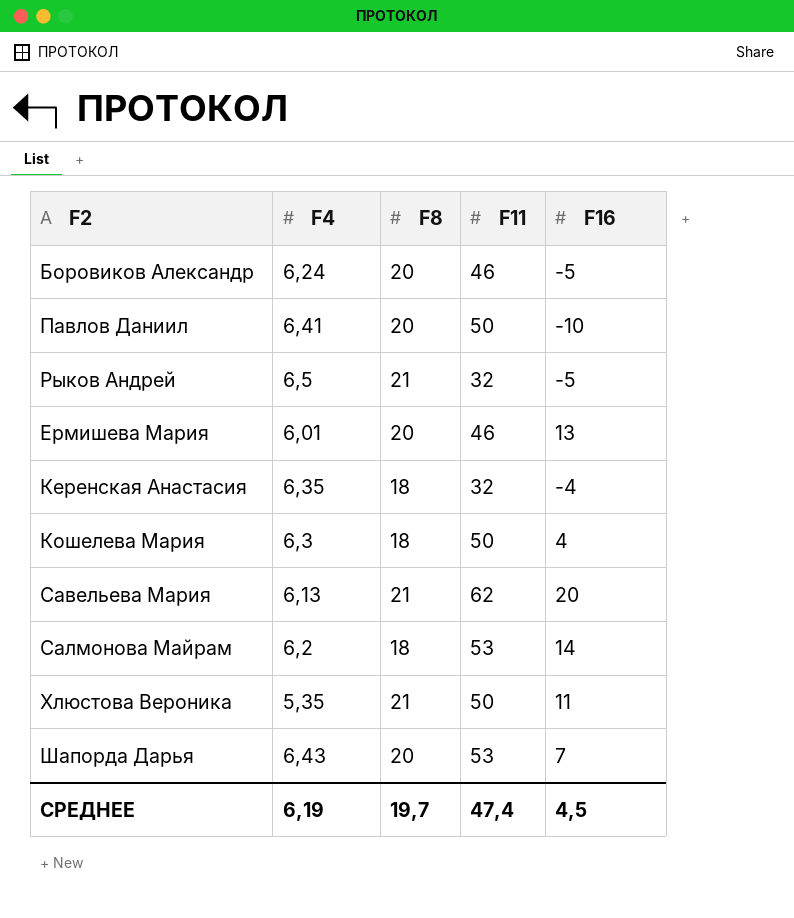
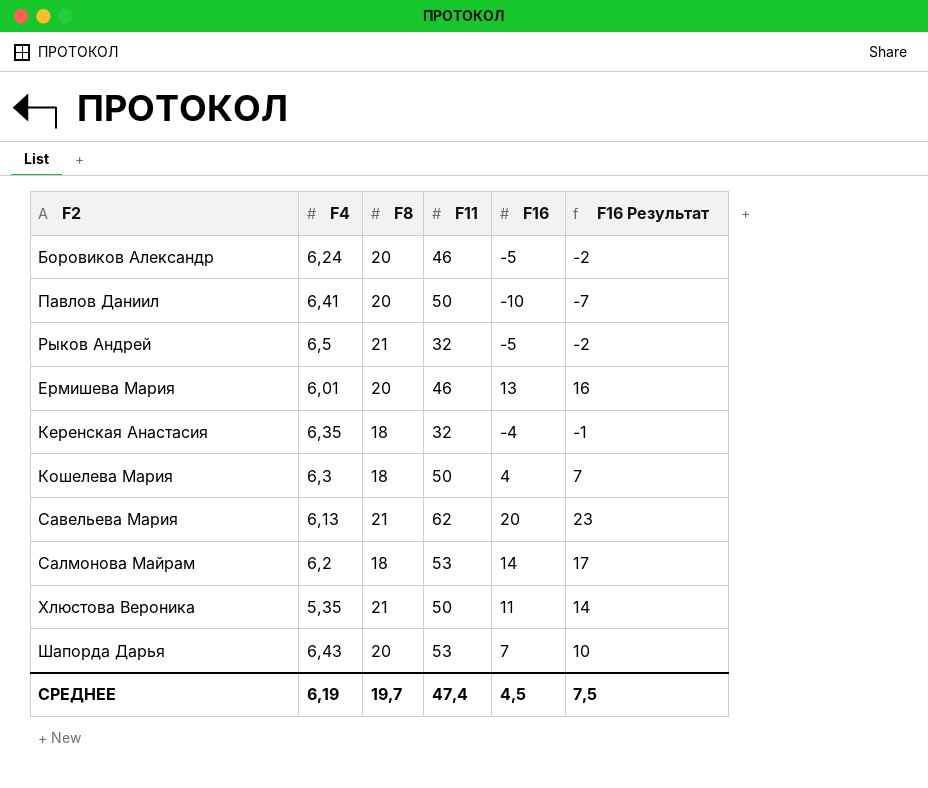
column F16 Результат | formula: none -> [F16] + 3

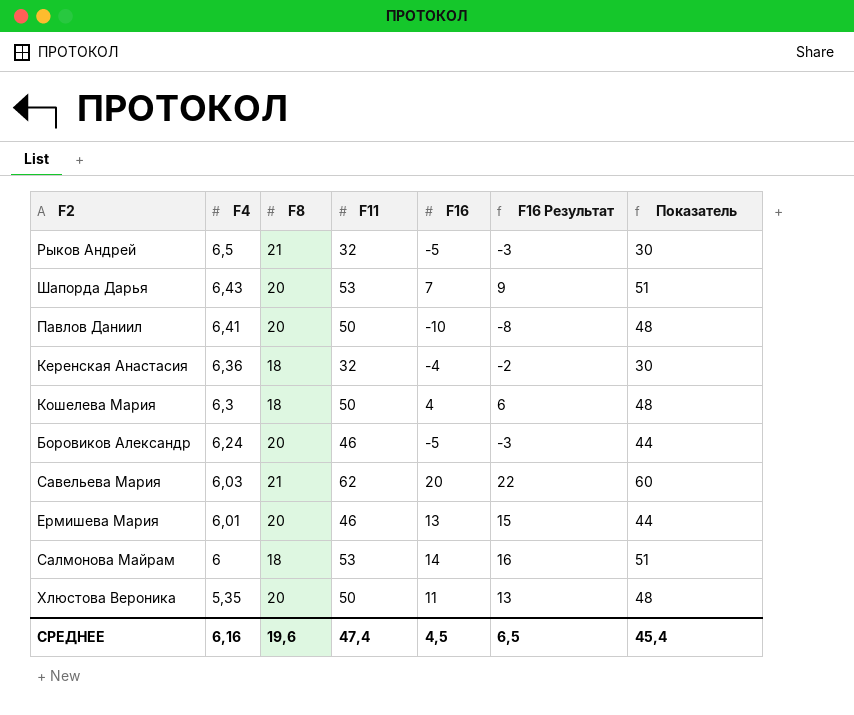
row order: none -> F4 descending
column F16 Результат | formula: [F16] + 3 -> [F16] + 2
column Показатель | formula: none -> [F11] - 2
Керенская Анастасия | F4: 6,35 -> 6,36
Савельева Мария | F4: 6,13 -> 6,03
Салмонова Майрам | F4: 6,2 -> 6
Хлюстова Вероника | F8: 21 -> 20
СРЕДНЕЕ | F4: 6,19 -> 6,16
СРЕДНЕЕ | F8: 19,7 -> 19,6
СРЕДНЕЕ | F16 Результат: 7,5 -> 6,5

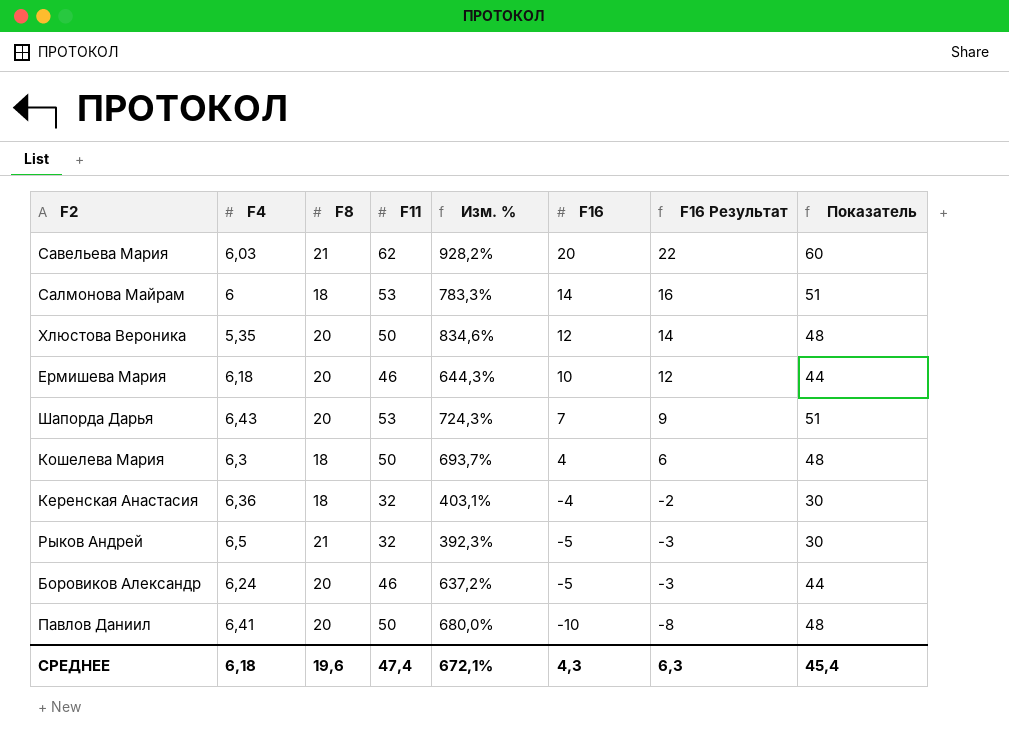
row order: F4 descending -> F16 descending
column Изм. % | formula: none -> ([F11] - [F4]) / [F4]
Хлюстова Вероника | F16: 11 -> 12
Хлюстова Вероника | F16 Результат: 13 -> 14
Ермишева Мария | F4: 6,01 -> 6,18
Ермишева Мария | F16: 13 -> 10
Ермишева Мария | F16 Результат: 15 -> 12
СРЕДНЕЕ | F4: 6,16 -> 6,18
СРЕДНЕЕ | F16: 4,5 -> 4,3
СРЕДНЕЕ | F16 Результат: 6,5 -> 6,3

